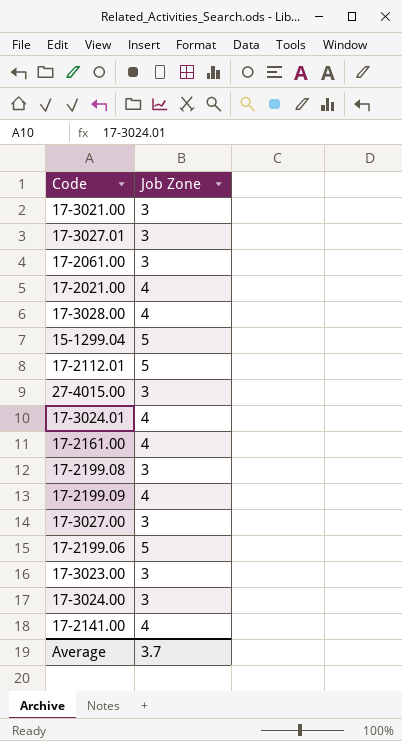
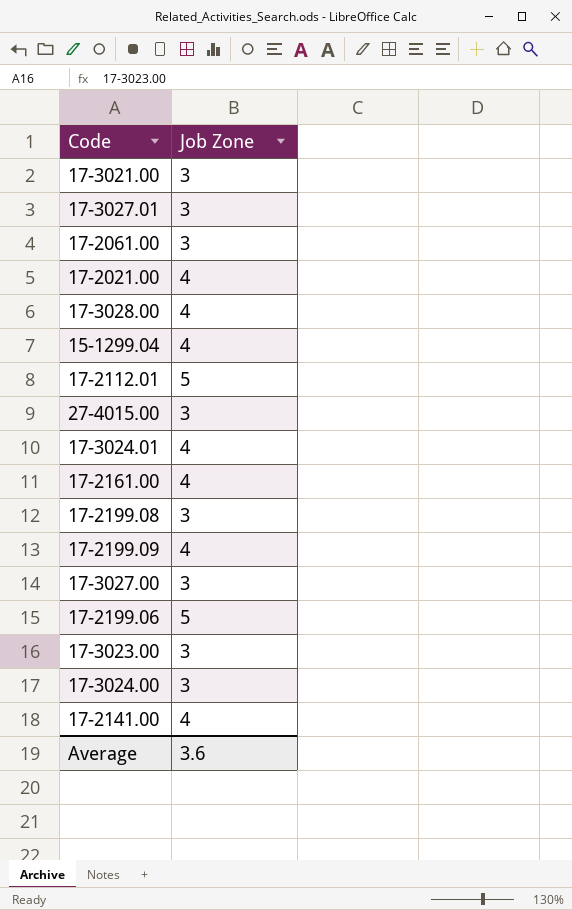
15-1299.04 | Job Zone: 5 -> 4
Average | Job Zone: 3.7 -> 3.6

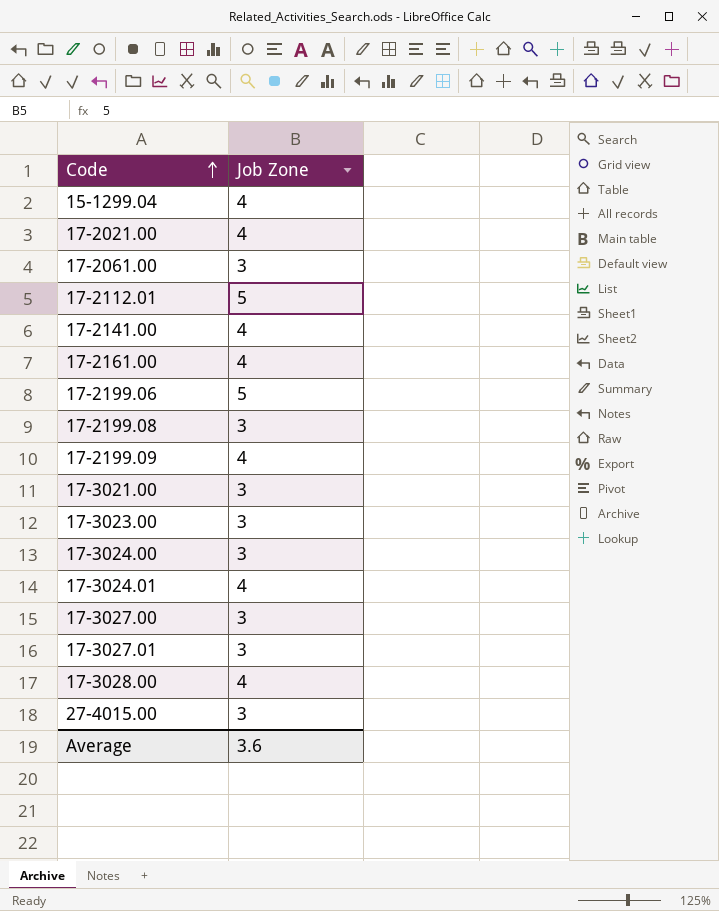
row order: none -> Code ascending

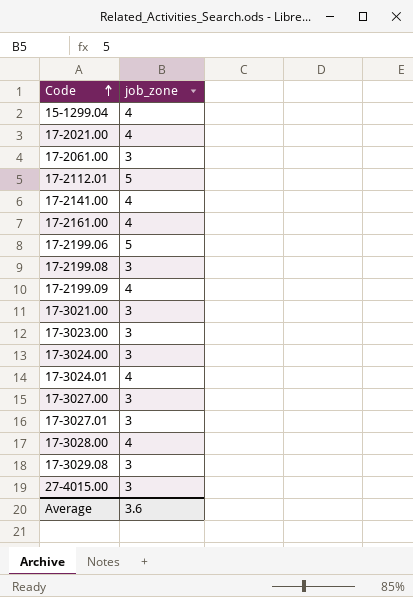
column name: Job Zone -> job_zone
row 17-3029.08: none -> 3

